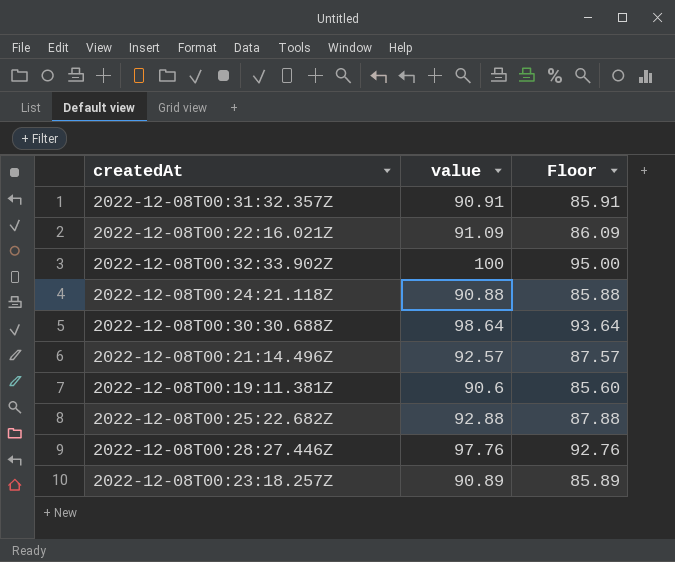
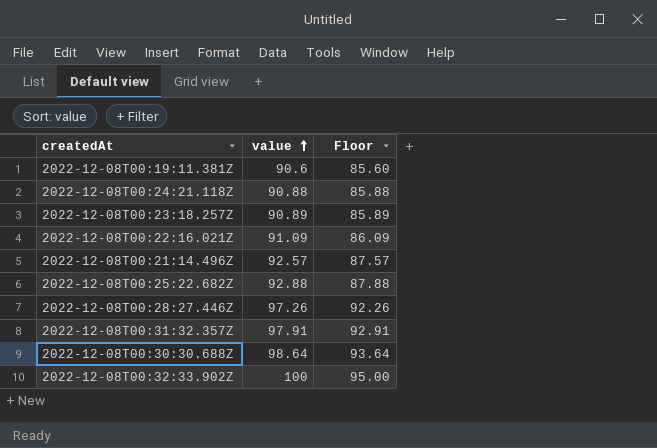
row order: none -> value ascending
2022-12-08T00:28:27.446Z | value: 97.76 -> 97.26
2022-12-08T00:28:27.446Z | Floor: 92.76 -> 92.26
2022-12-08T00:31:32.357Z | value: 90.91 -> 97.91
2022-12-08T00:31:32.357Z | Floor: 85.91 -> 92.91

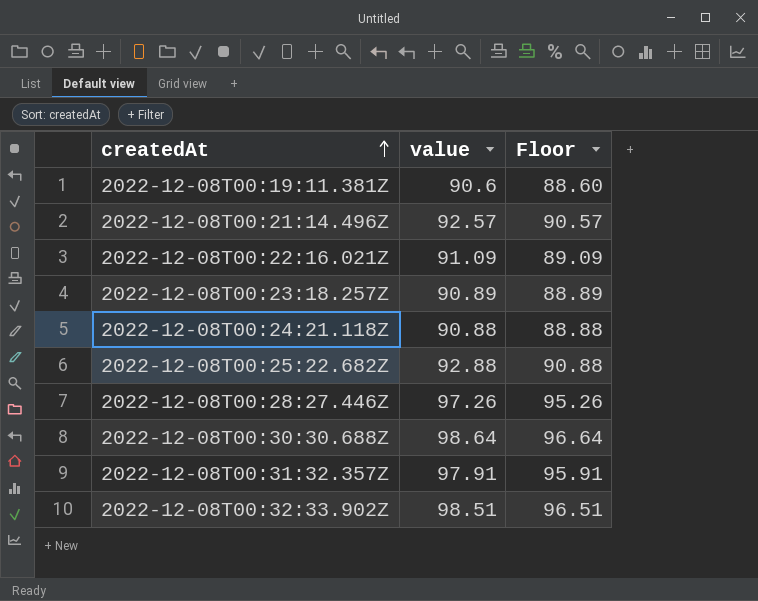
row order: value ascending -> createdAt ascending
column Floor | formula: [value] - 5 -> [value] - 2
2022-12-08T00:32:33.902Z | value: 100 -> 98.51

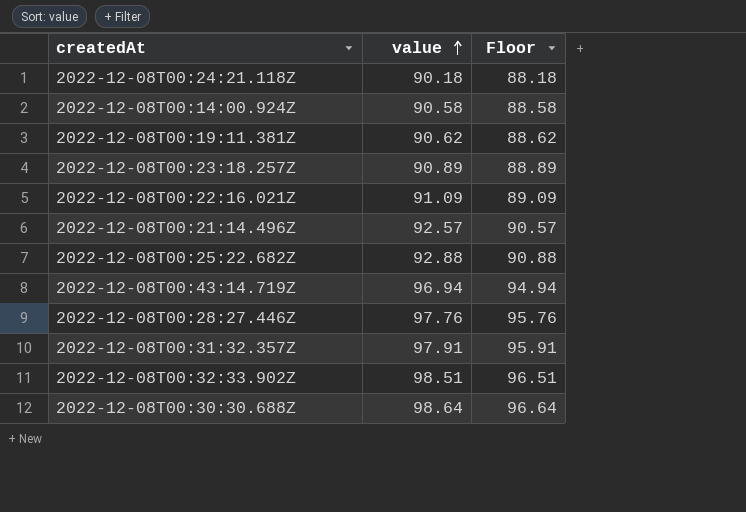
row order: createdAt ascending -> value ascending
2022-12-08T00:24:21.118Z | value: 90.88 -> 90.18
2022-12-08T00:24:21.118Z | Floor: 88.88 -> 88.18
row 2022-12-08T00:14:00.924Z: none -> 90.58 | 88.58
2022-12-08T00:19:11.381Z | value: 90.6 -> 90.62
2022-12-08T00:19:11.381Z | Floor: 88.60 -> 88.62
row 2022-12-08T00:43:14.719Z: none -> 96.94 | 94.94
2022-12-08T00:28:27.446Z | value: 97.26 -> 97.76
2022-12-08T00:28:27.446Z | Floor: 95.26 -> 95.76

